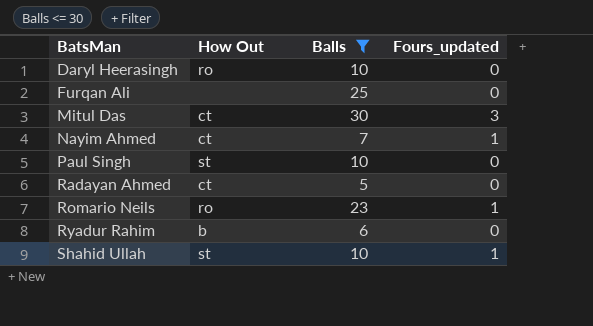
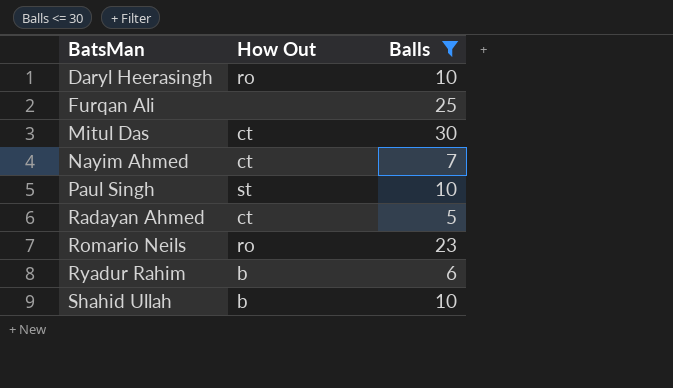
column Fours_updated | position: 4 -> none
Shahid Ullah | How Out: st -> b

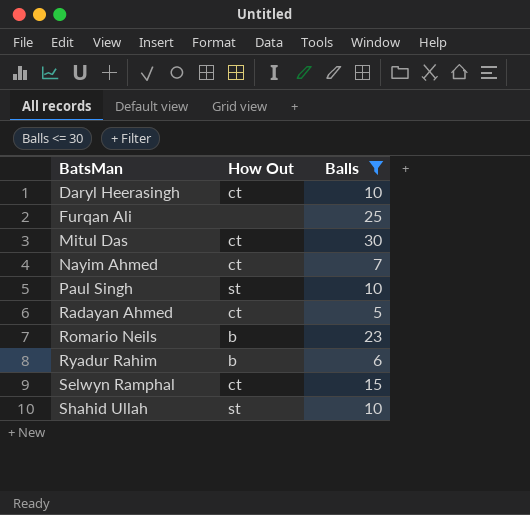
Daryl Heerasingh | How Out: ro -> ct
Romario Neils | How Out: ro -> b
row Selwyn Ramphal: none -> ct | 15
Shahid Ullah | How Out: b -> st

